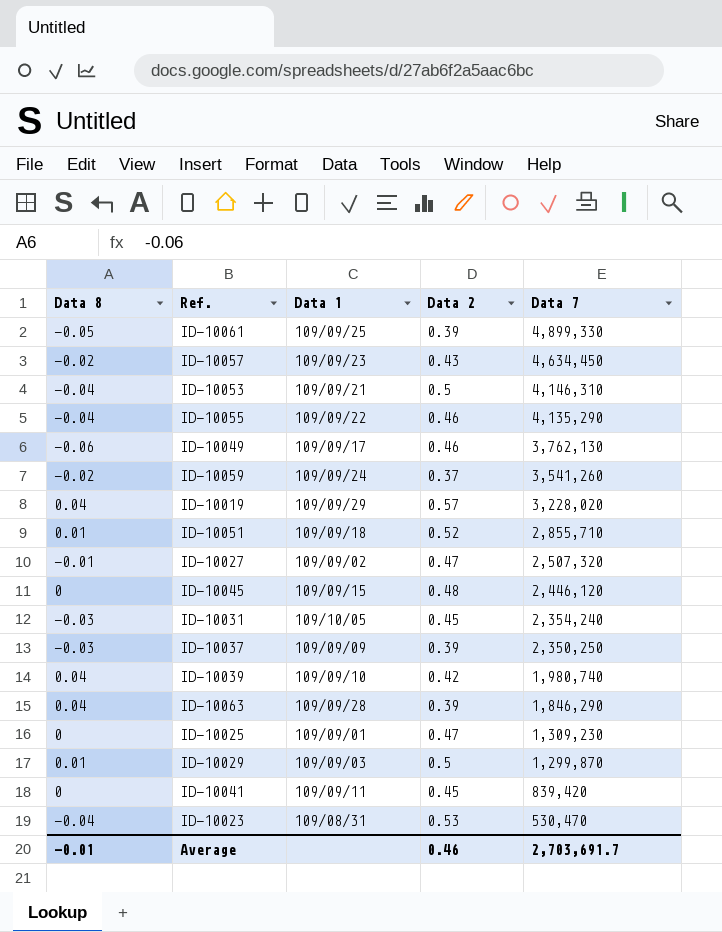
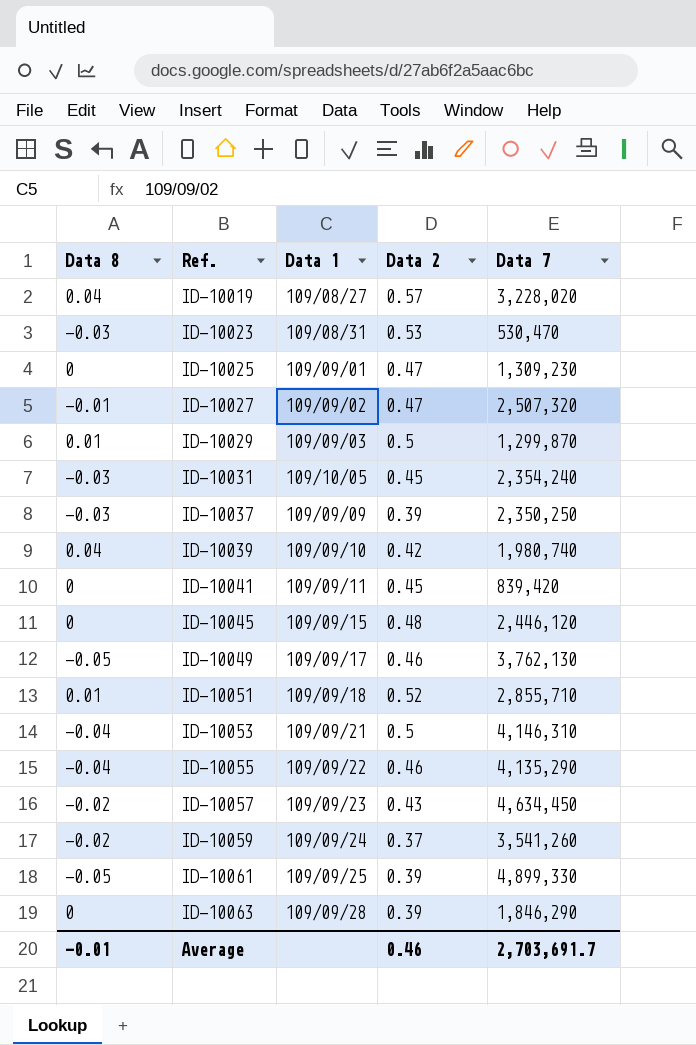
row order: Data 7 descending -> Ref. ascending
ID-10019 | Data 1: 109/09/29 -> 109/08/27
ID-10023 | Data 8: -0.04 -> -0.03
ID-10049 | Data 8: -0.06 -> -0.05
ID-10063 | Data 8: 0.04 -> 0

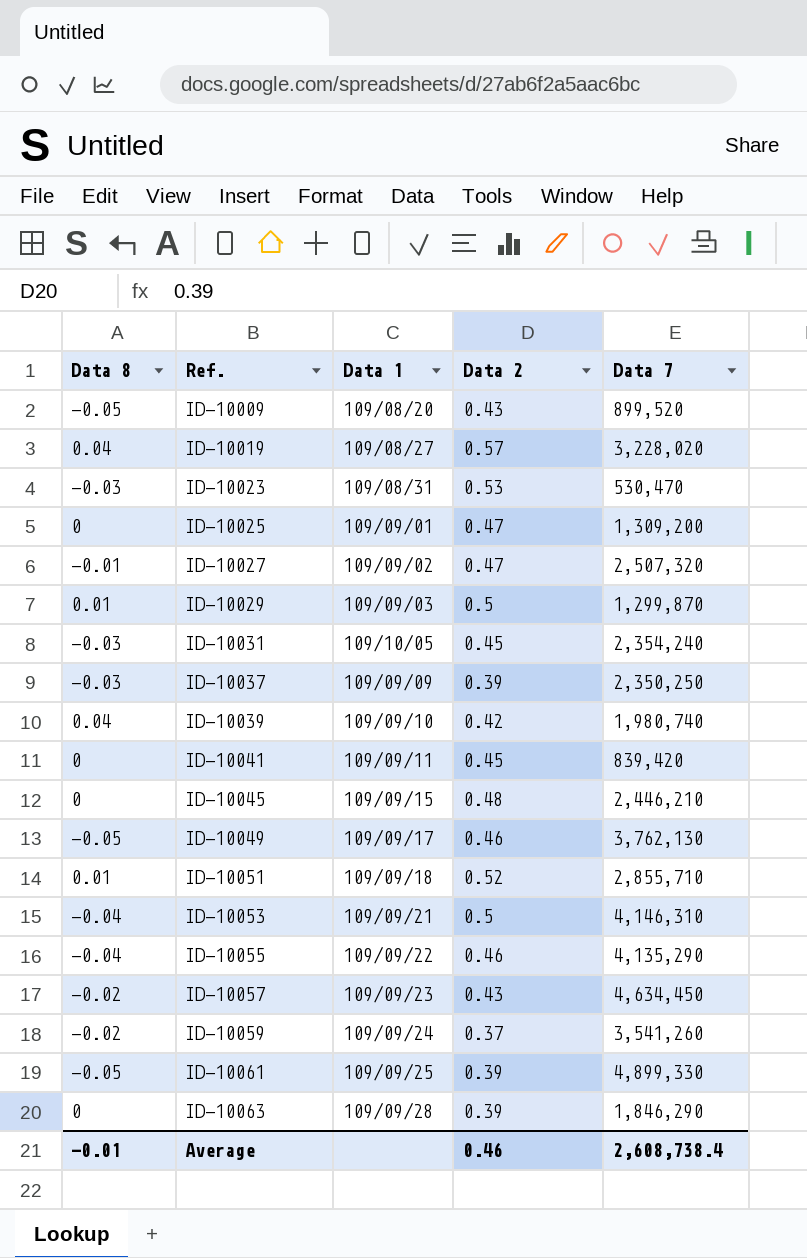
row ID-10009: none -> -0.05 | 109/08/20 | 0.43 | 899,520
ID-10025 | Data 7: 1,309,230 -> 1,309,200
ID-10045 | Data 7: 2,446,120 -> 2,446,210
Average | Data 7: 2,703,691.7 -> 2,608,738.4

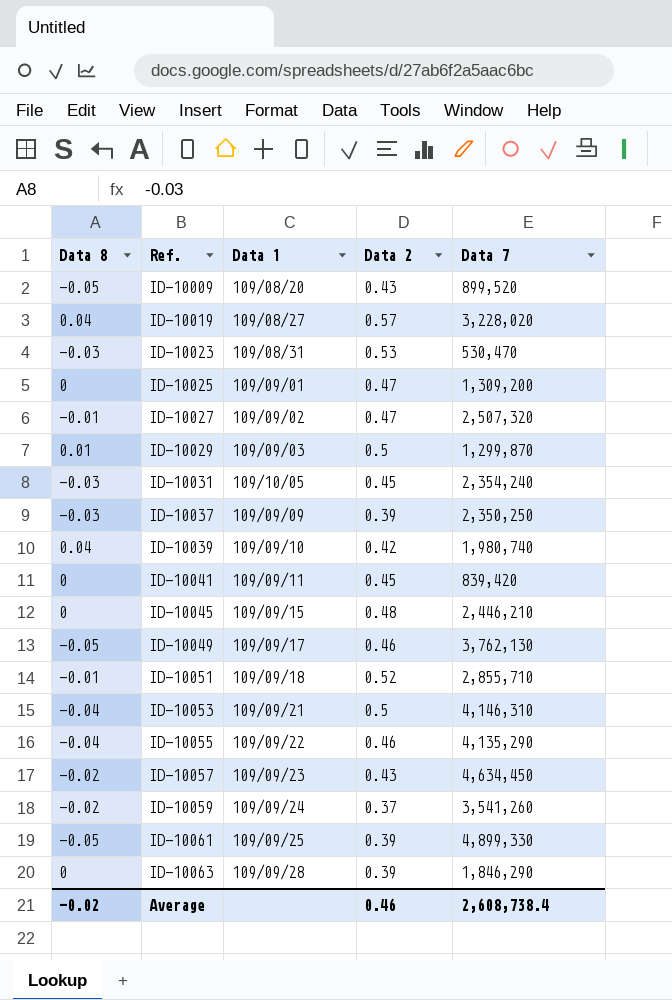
ID-10051 | Data 8: 0.01 -> -0.01
Average | Data 8: -0.01 -> -0.02

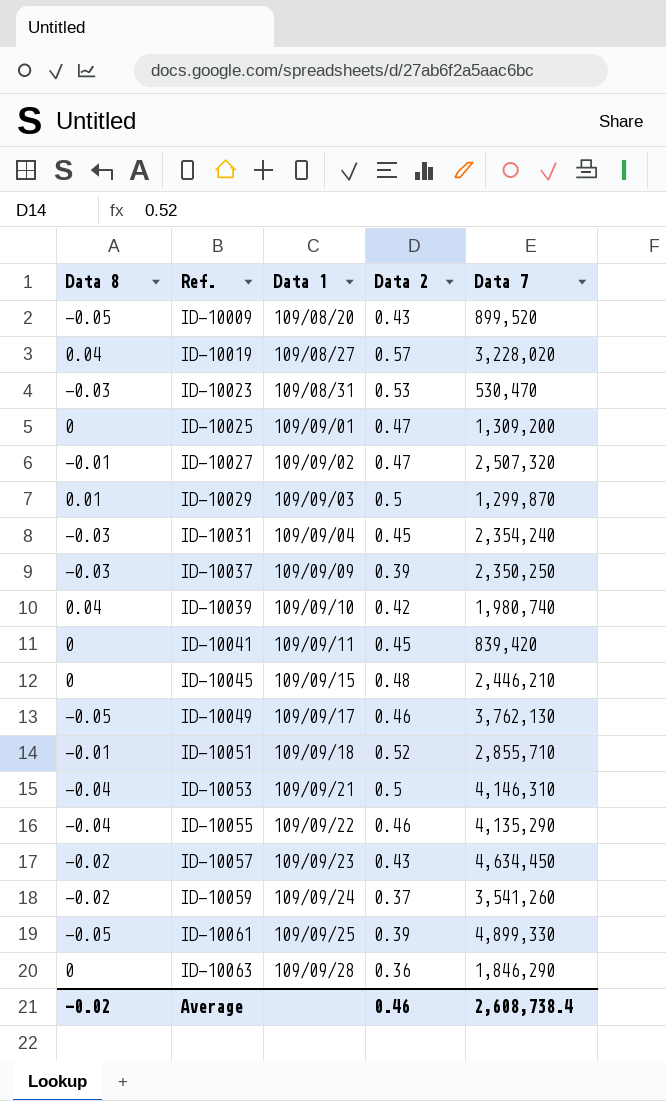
ID-10031 | Data 1: 109/10/05 -> 109/09/04
ID-10063 | Data 2: 0.39 -> 0.36

